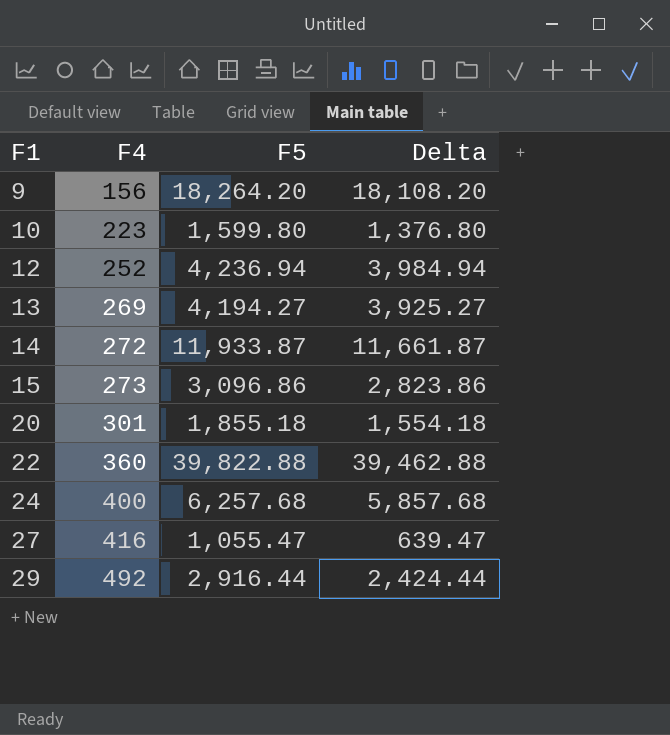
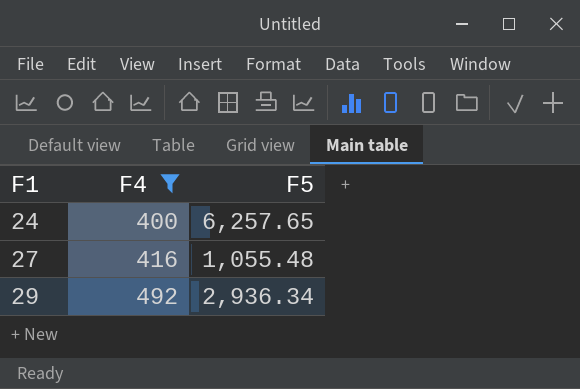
filter: none -> F4 >= 400
column Delta | formula: [F5] - [F4] -> none
24 | F5: 6,257.68 -> 6,257.65
27 | F5: 1,055.47 -> 1,055.48
29 | F5: 2,916.44 -> 2,936.34

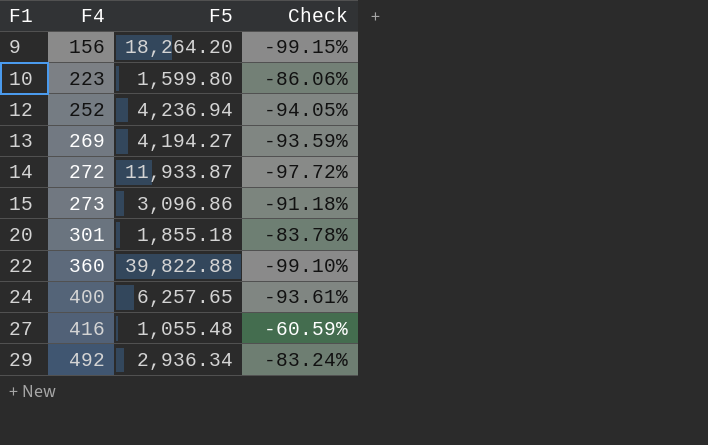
filter: F4 >= 400 -> none
column Check | formula: none -> ([F4] - [F5]) / [F5]

